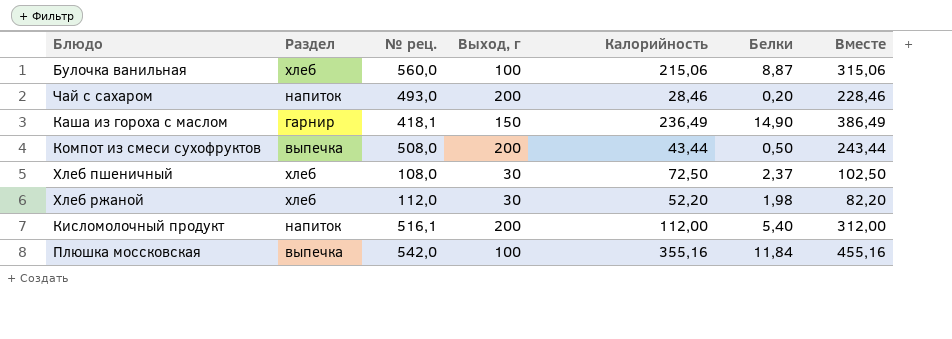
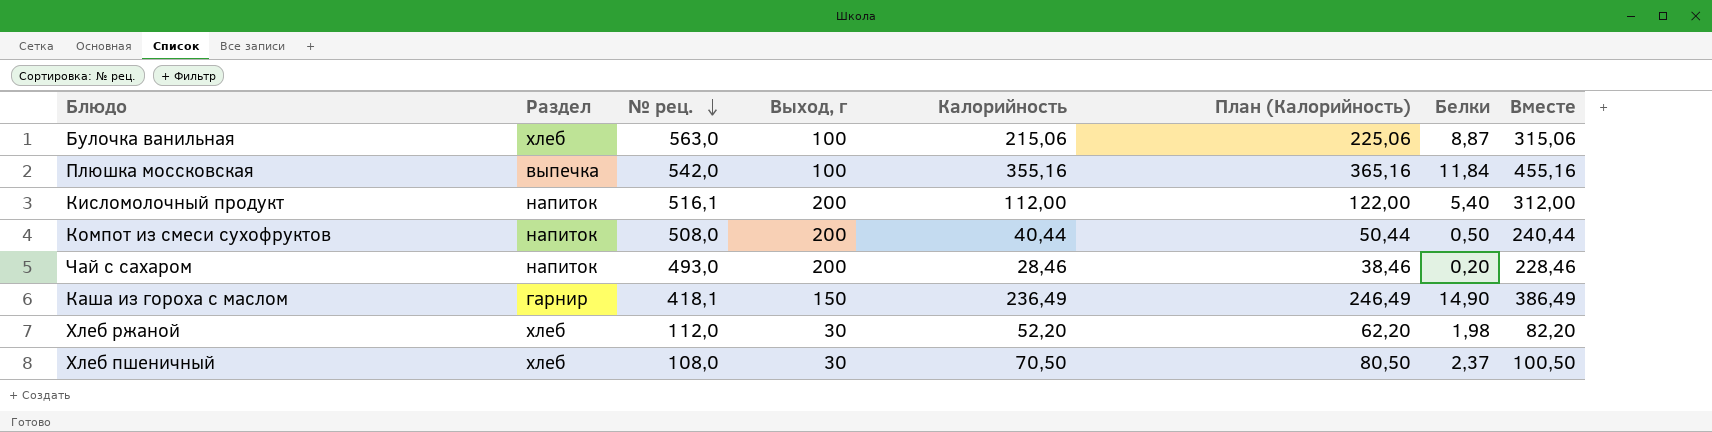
row order: none -> № рец. descending
column План (Калорийность) | formula: none -> [Калорийность] + 10
Булочка ванильная | № рец.: 560,0 -> 563,0
Компот из смеси сухофруктов | Раздел: выпечка -> напиток
Компот из смеси сухофруктов | Калорийность: 43,44 -> 40,44
Компот из смеси сухофруктов | Вместе: 243,44 -> 240,44
Хлеб пшеничный | Калорийность: 72,50 -> 70,50
Хлеб пшеничный | Вместе: 102,50 -> 100,50

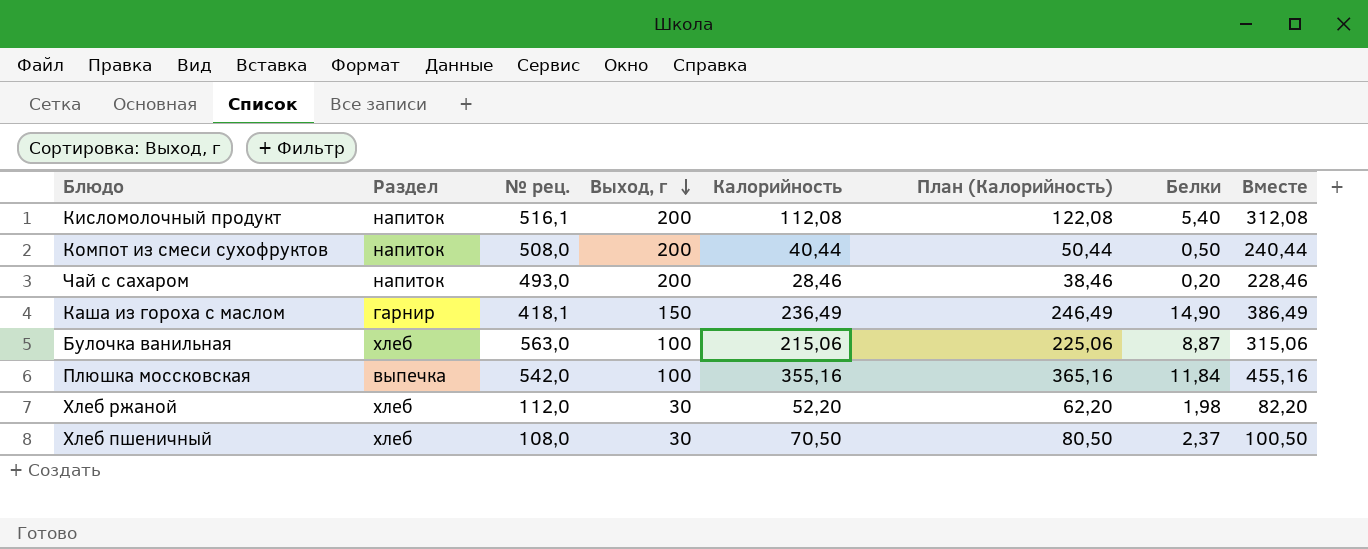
row order: № рец. descending -> Выход, г descending
Кисломолочный продукт | Калорийность: 112,00 -> 112,08
Кисломолочный продукт | План (Калорийность): 122,00 -> 122,08
Кисломолочный продукт | Вместе: 312,00 -> 312,08

